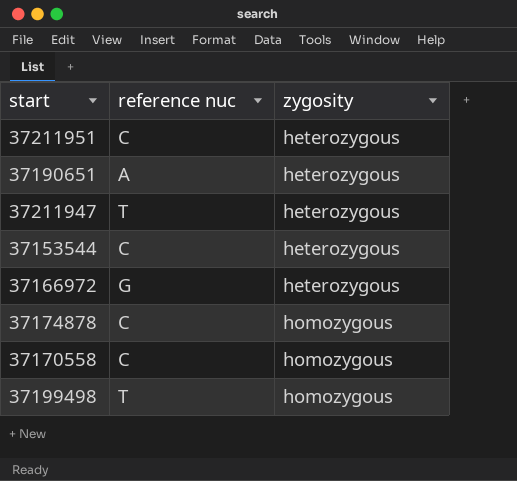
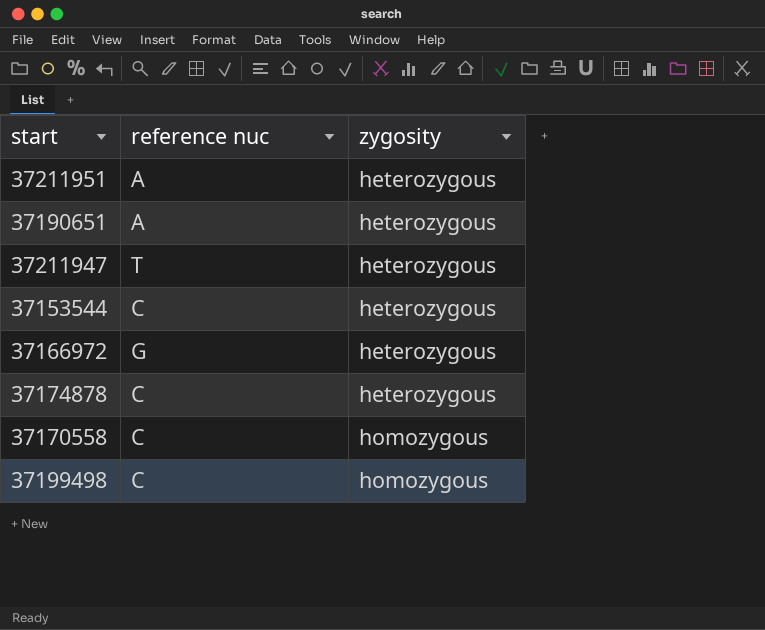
37211951 | reference nuc: C -> A
37174878 | zygosity: homozygous -> heterozygous
37199498 | reference nuc: T -> C

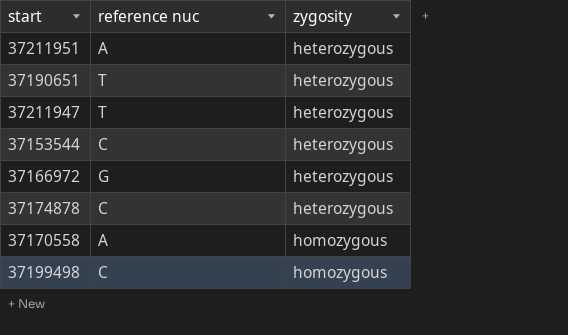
37190651 | reference nuc: A -> T
37170558 | reference nuc: C -> A

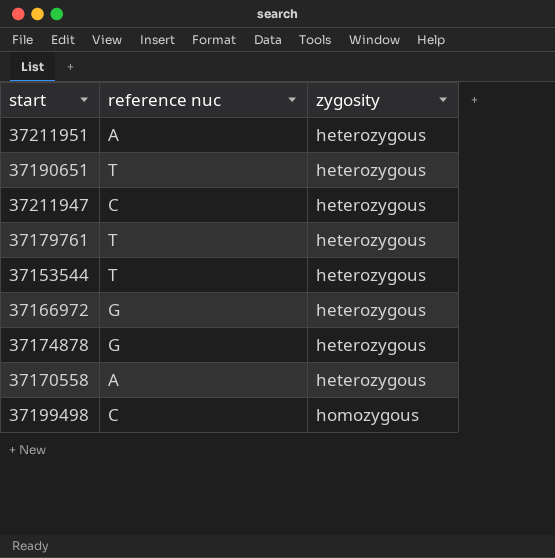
37211947 | reference nuc: T -> C
row 37179761: none -> T | heterozygous
37153544 | reference nuc: C -> T
37174878 | reference nuc: C -> G
37170558 | zygosity: homozygous -> heterozygous

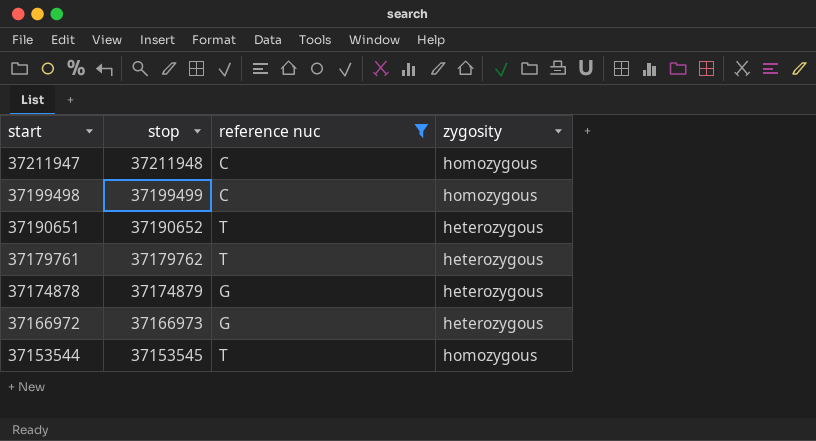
filter: none -> reference nuc != A
row order: zygosity ascending -> start descending
column stop | position: none -> 2
37211947 | zygosity: heterozygous -> homozygous
37153544 | zygosity: heterozygous -> homozygous

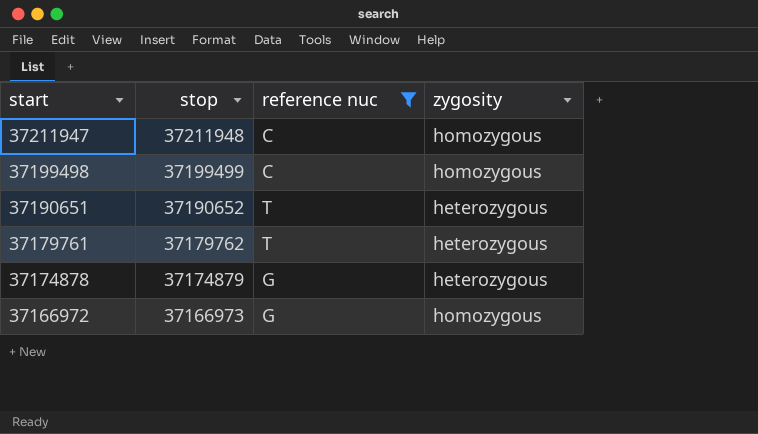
row 37153544: 37153545 | T | homozygous -> none
37166972 | zygosity: heterozygous -> homozygous

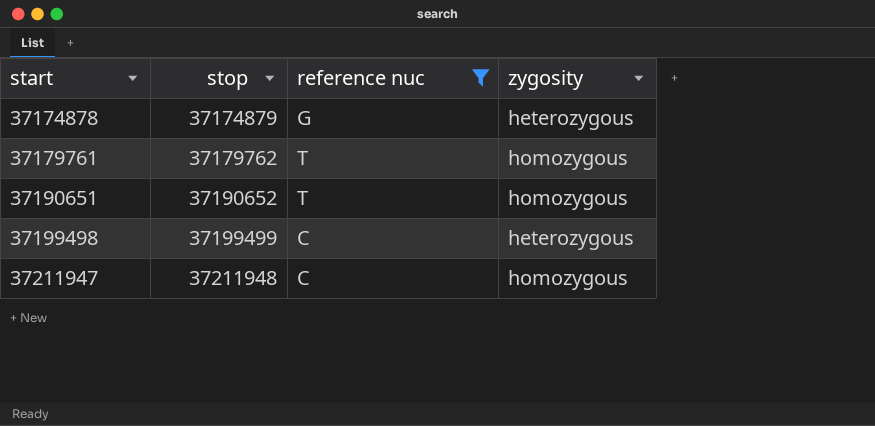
row order: start descending -> start ascending
row 37166972: 37166973 | G | homozygous -> none
37179761 | zygosity: heterozygous -> homozygous
37190651 | zygosity: heterozygous -> homozygous
37199498 | zygosity: homozygous -> heterozygous

